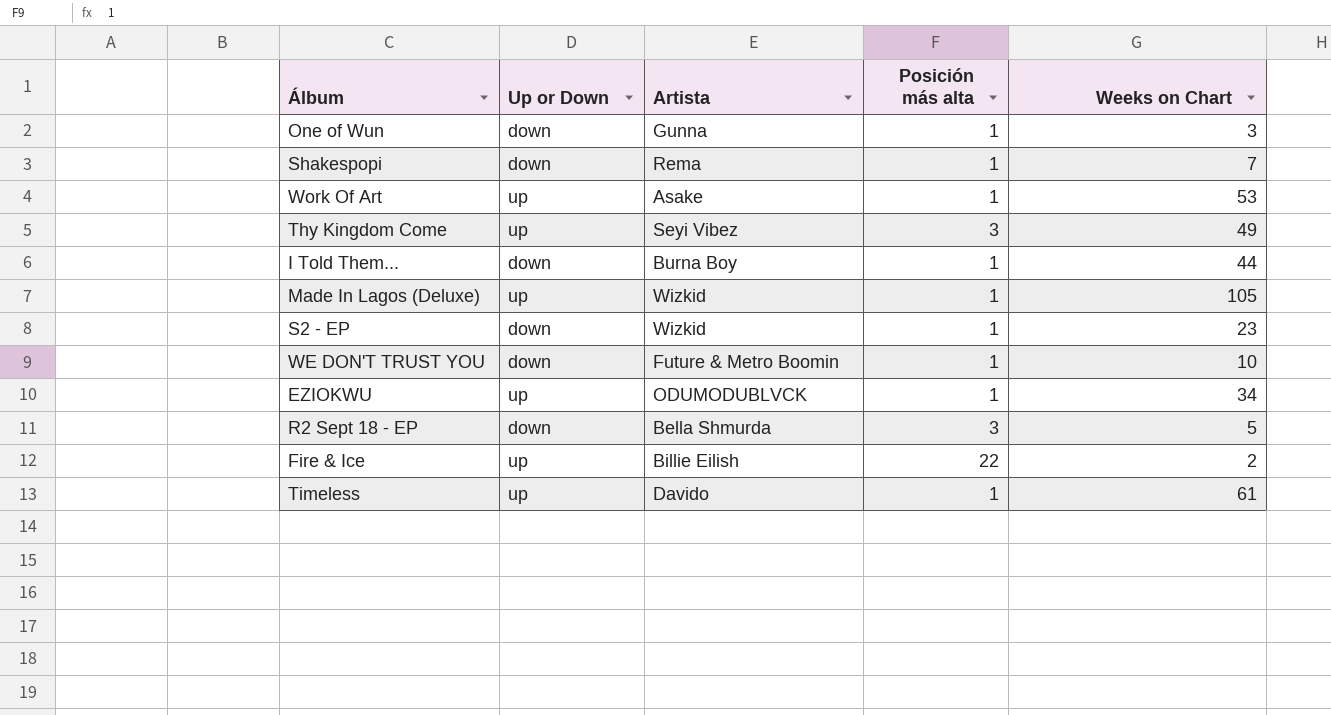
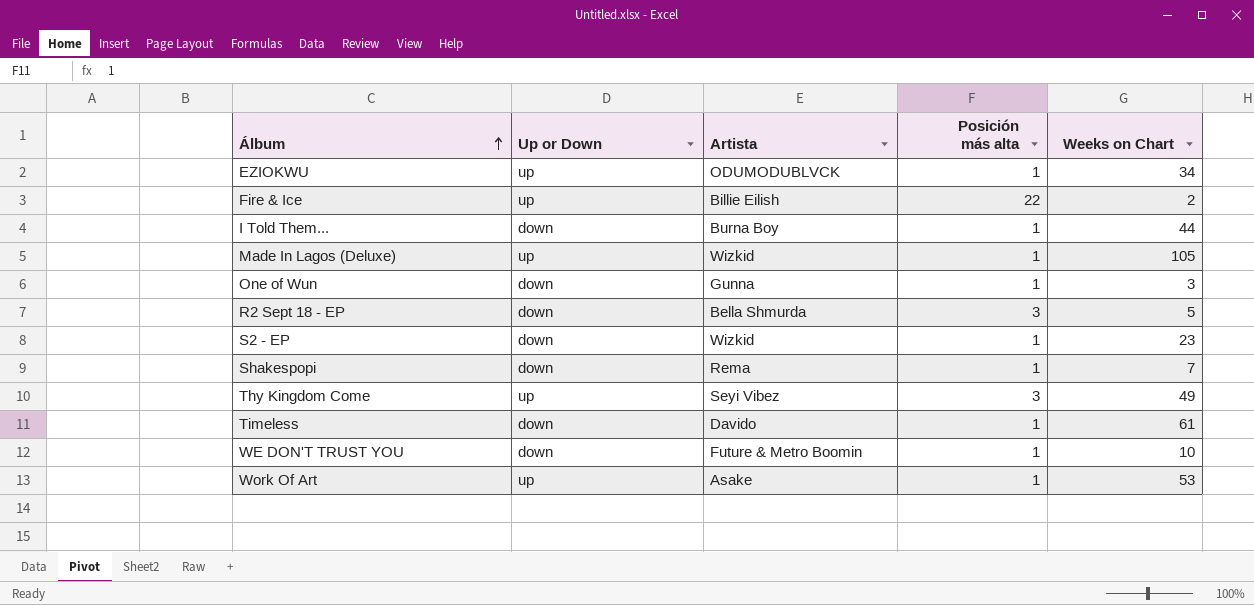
row order: none -> Álbum ascending
Timeless | Up or Down: up -> down

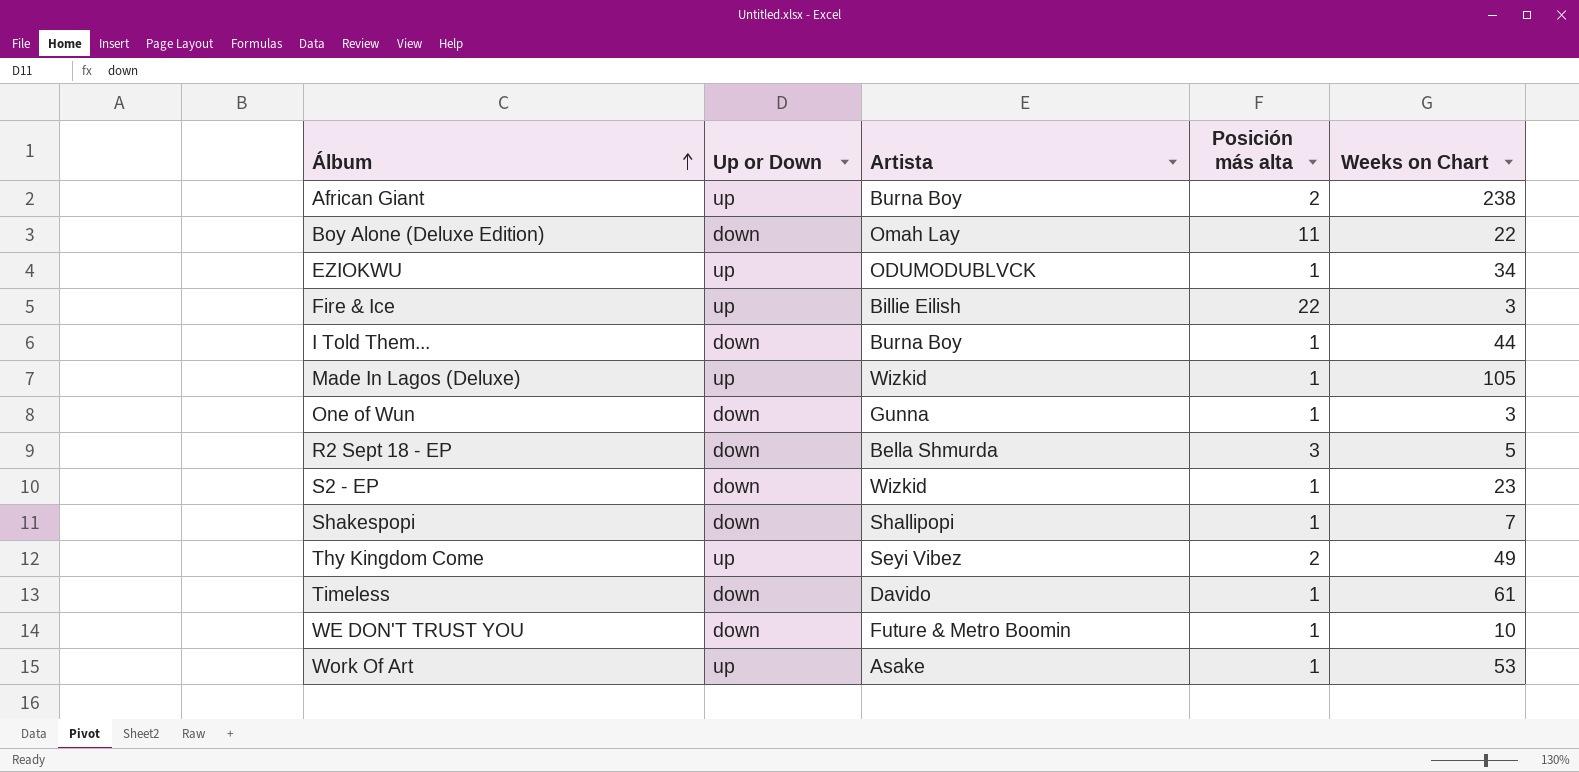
row African Giant: none -> up | Burna Boy | 2 | 238
row Boy Alone (Deluxe Edition): none -> down | Omah Lay | 11 | 22
Fire & Ice | Weeks on Chart: 2 -> 3
Shakespopi | Artista: Rema -> Shallipopi
Thy Kingdom Come | Posición más alta: 3 -> 2

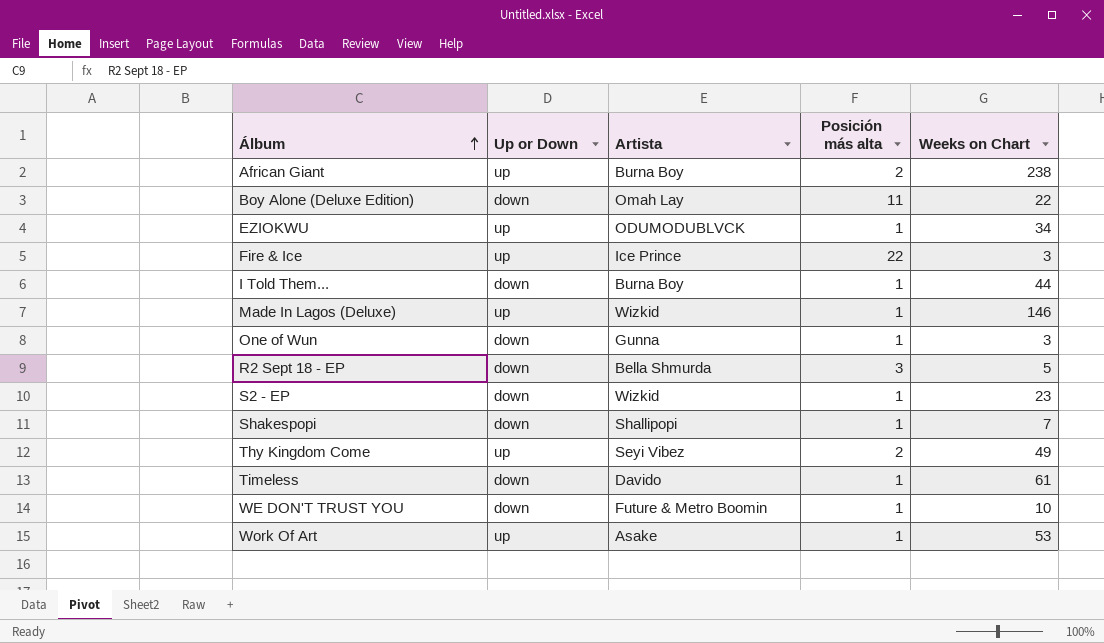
Fire & Ice | Artista: Billie Eilish -> Ice Prince
Made In Lagos (Deluxe) | Weeks on Chart: 105 -> 146

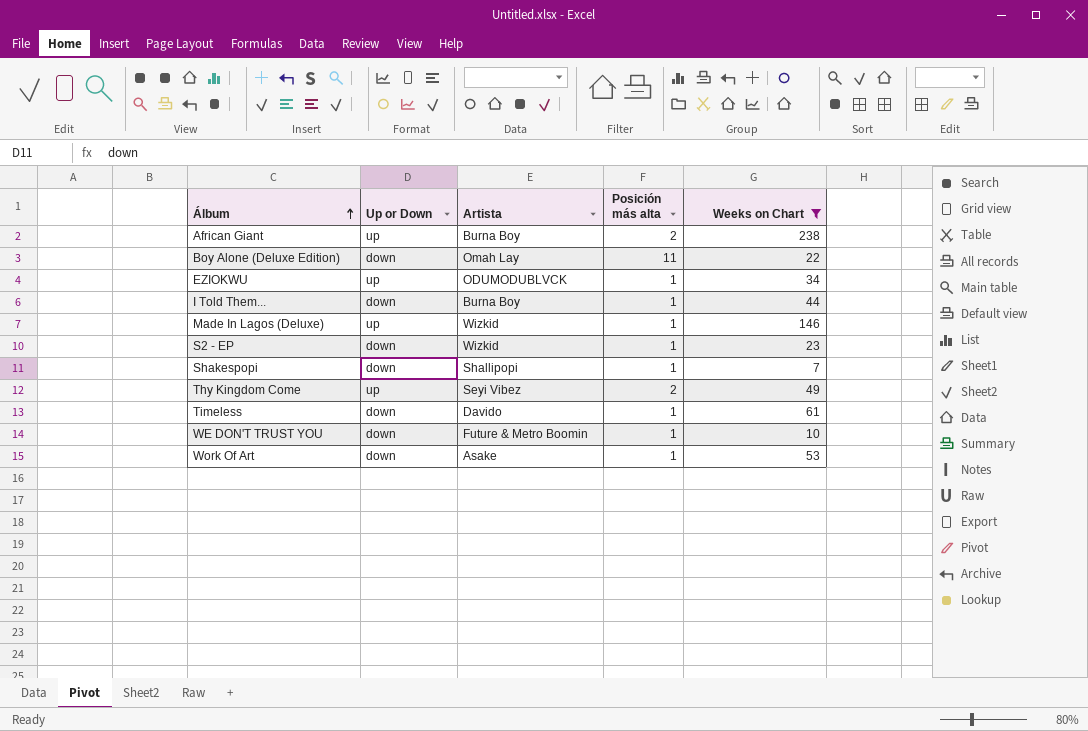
filter: none -> Weeks on Chart >= 7
Work Of Art | Up or Down: up -> down

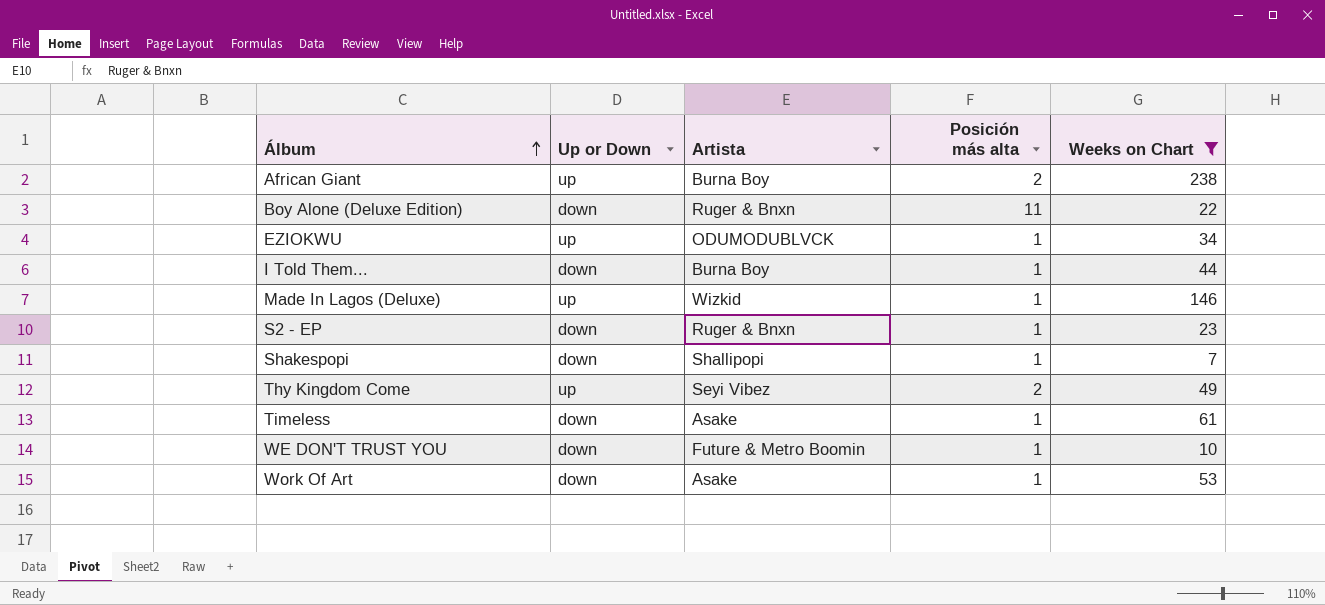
Boy Alone (Deluxe Edition) | Artista: Omah Lay -> Ruger & Bnxn
S2 - EP | Artista: Wizkid -> Ruger & Bnxn
Timeless | Artista: Davido -> Asake

